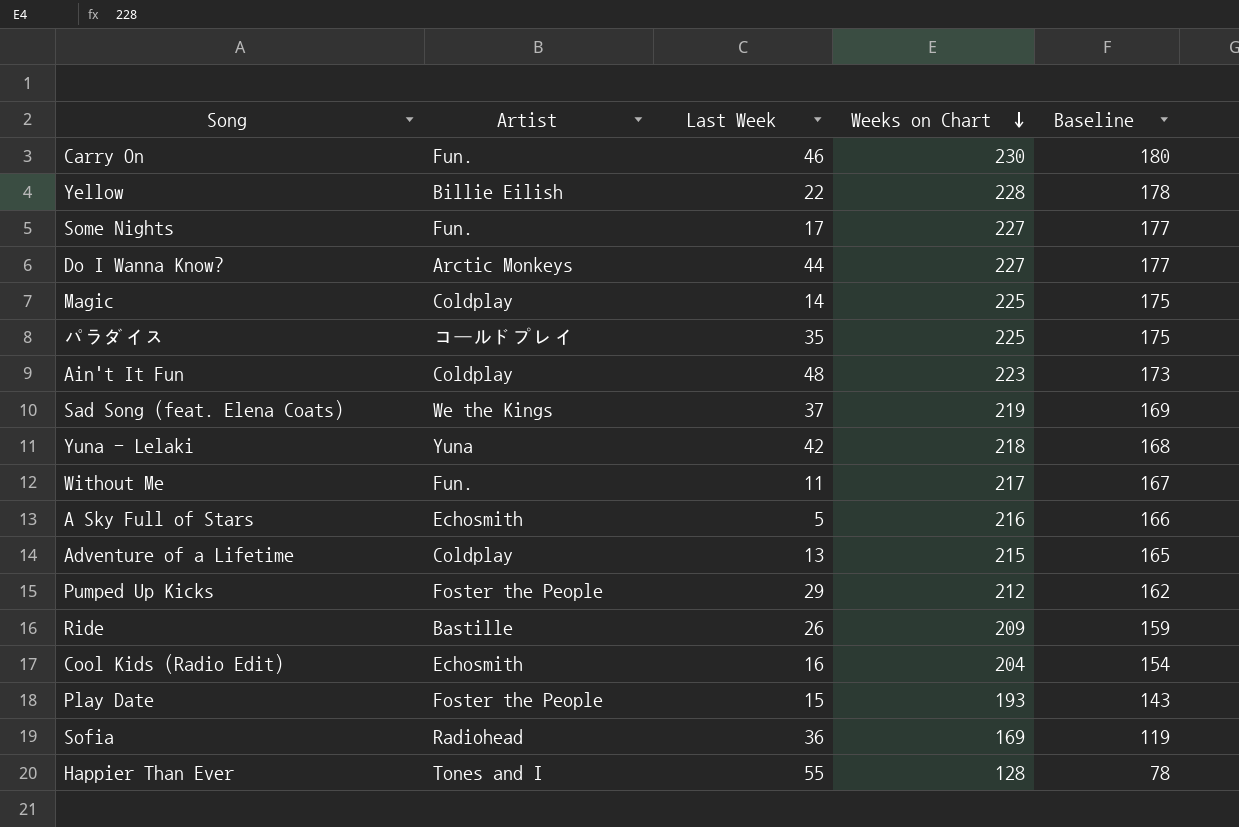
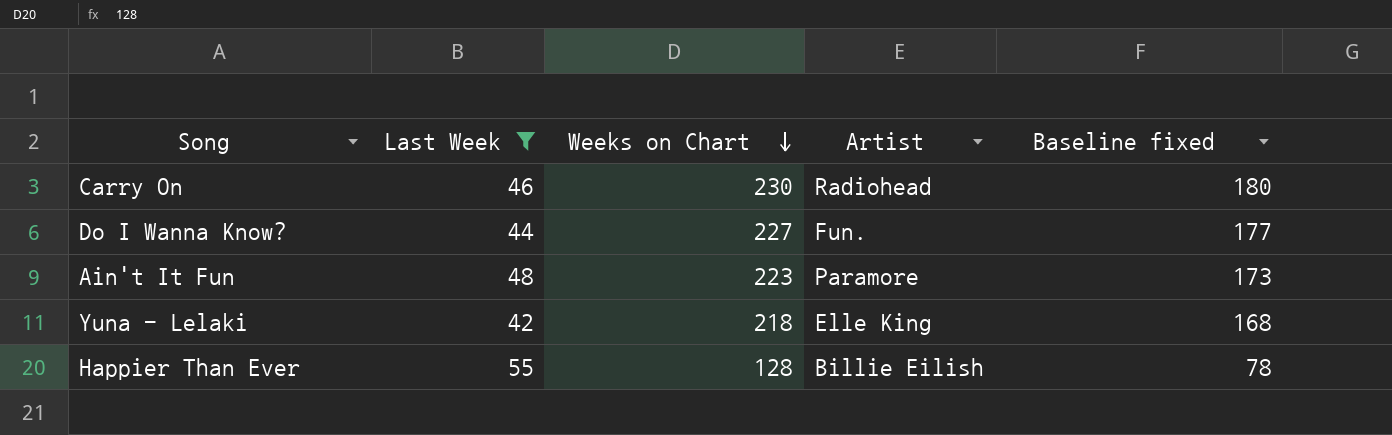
filter: none -> Last Week >= 42
column Artist | position: 2 -> 4
column name: Baseline -> Baseline fixed
Carry On | Artist: Fun. -> Radiohead
Do I Wanna Know? | Artist: Arctic Monkeys -> Fun.
Ain't It Fun | Artist: Coldplay -> Paramore
Yuna - Lelaki | Artist: Yuna -> Elle King
Happier Than Ever | Artist: Tones and I -> Billie Eilish

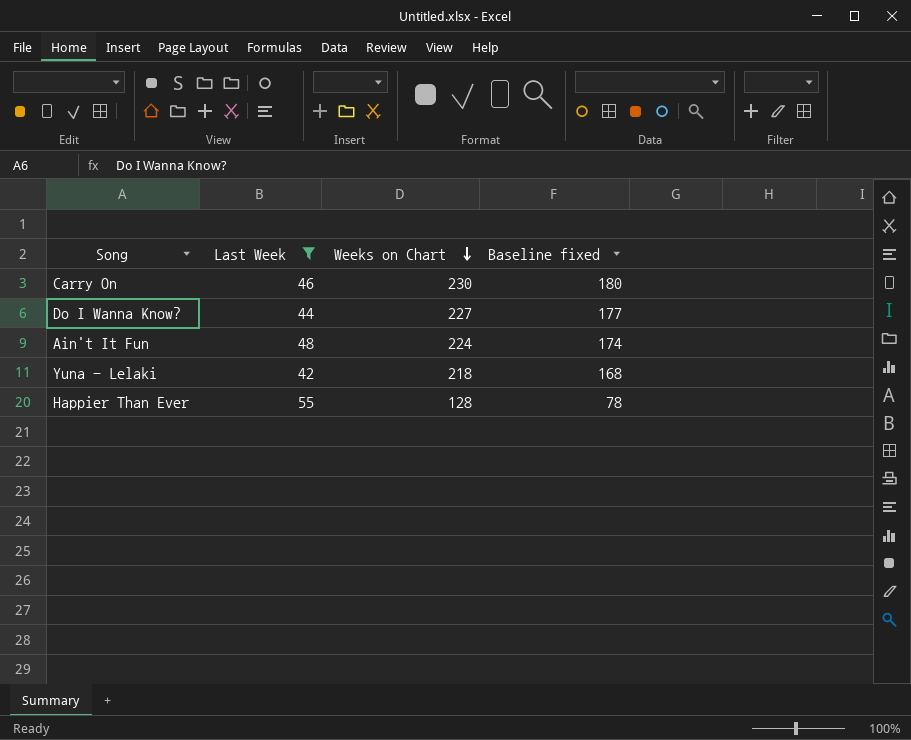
column Artist | position: 4 -> none
Ain't It Fun | Weeks on Chart: 223 -> 224
Ain't It Fun | Baseline fixed: 173 -> 174

